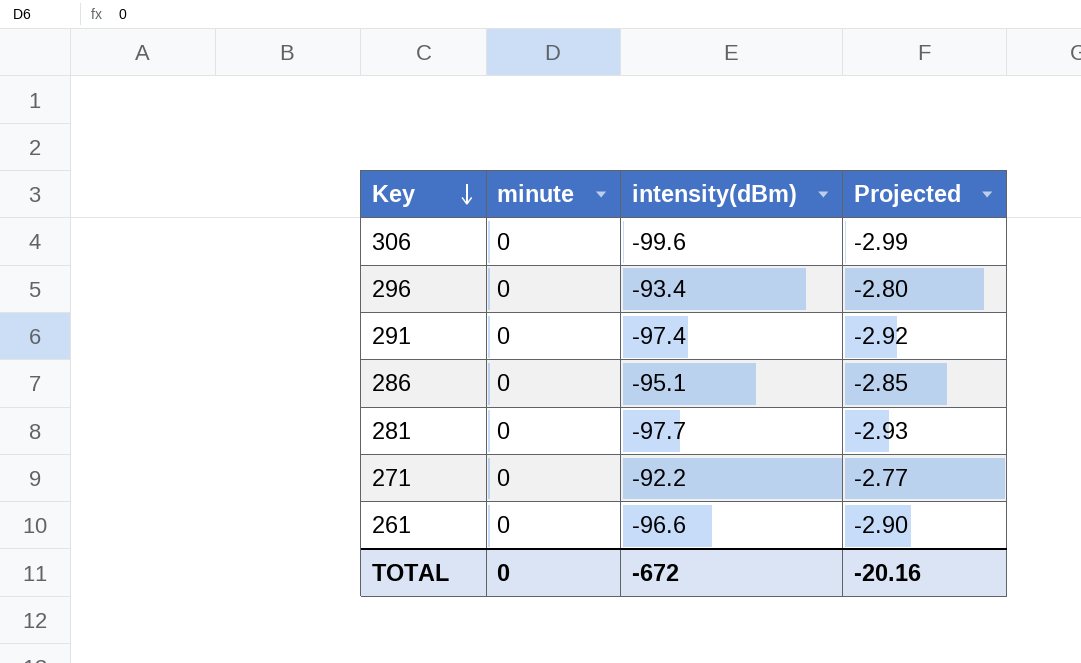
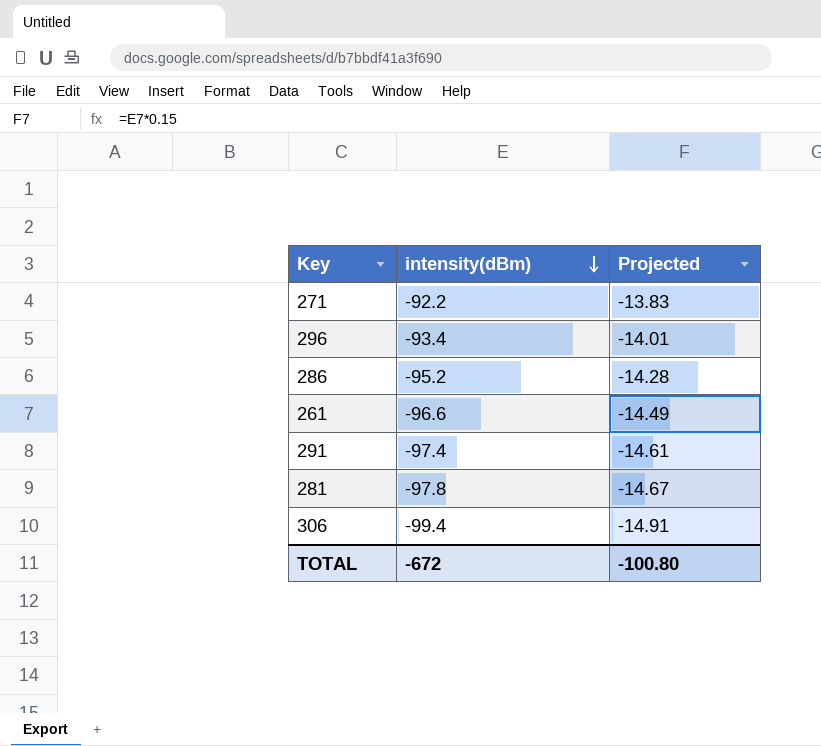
row order: Key descending -> intensity(dBm) descending
column minute | position: 2 -> none
column Projected | formula: [intensity(dBm)] * 0.03 -> [intensity(dBm)] * 0.15
286 | intensity(dBm): -95.1 -> -95.2
281 | intensity(dBm): -97.7 -> -97.8
306 | intensity(dBm): -99.6 -> -99.4
TOTAL | Projected: -20.16 -> -100.80

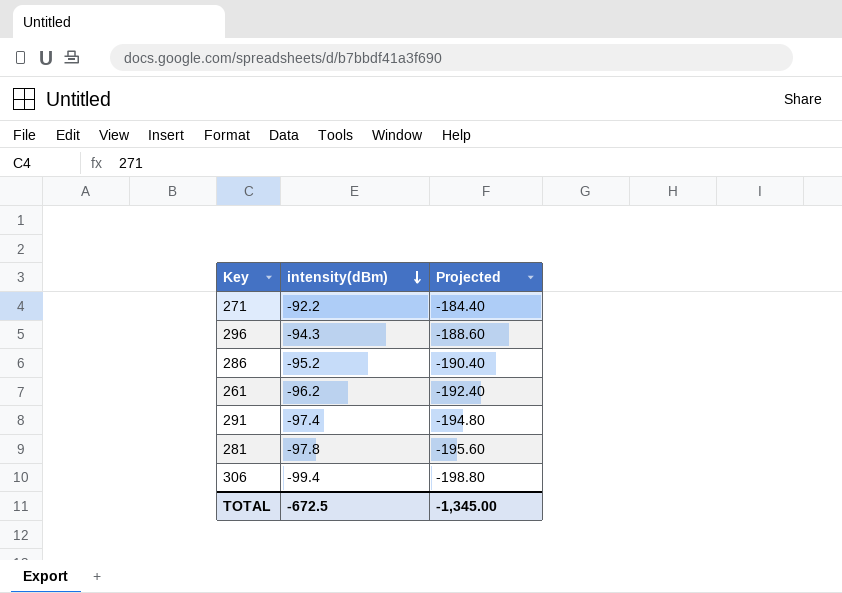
column Projected | formula: [intensity(dBm)] * 0.15 -> [intensity(dBm)] * 2
296 | intensity(dBm): -93.4 -> -94.3
261 | intensity(dBm): -96.6 -> -96.2
TOTAL | intensity(dBm): -672 -> -672.5
TOTAL | Projected: -100.80 -> -1,345.00

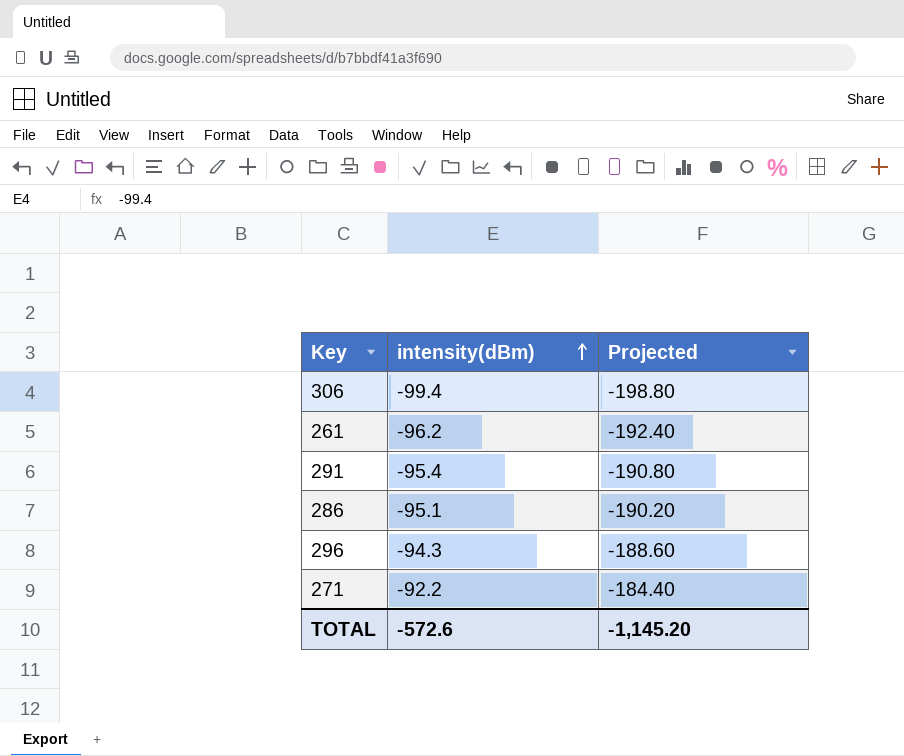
row order: intensity(dBm) descending -> intensity(dBm) ascending
row 281: -97.8 | -195.60 -> none
291 | intensity(dBm): -97.4 -> -95.4
291 | Projected: -194.80 -> -190.80
286 | intensity(dBm): -95.2 -> -95.1
286 | Projected: -190.40 -> -190.20
TOTAL | intensity(dBm): -672.5 -> -572.6
TOTAL | Projected: -1,345.00 -> -1,145.20

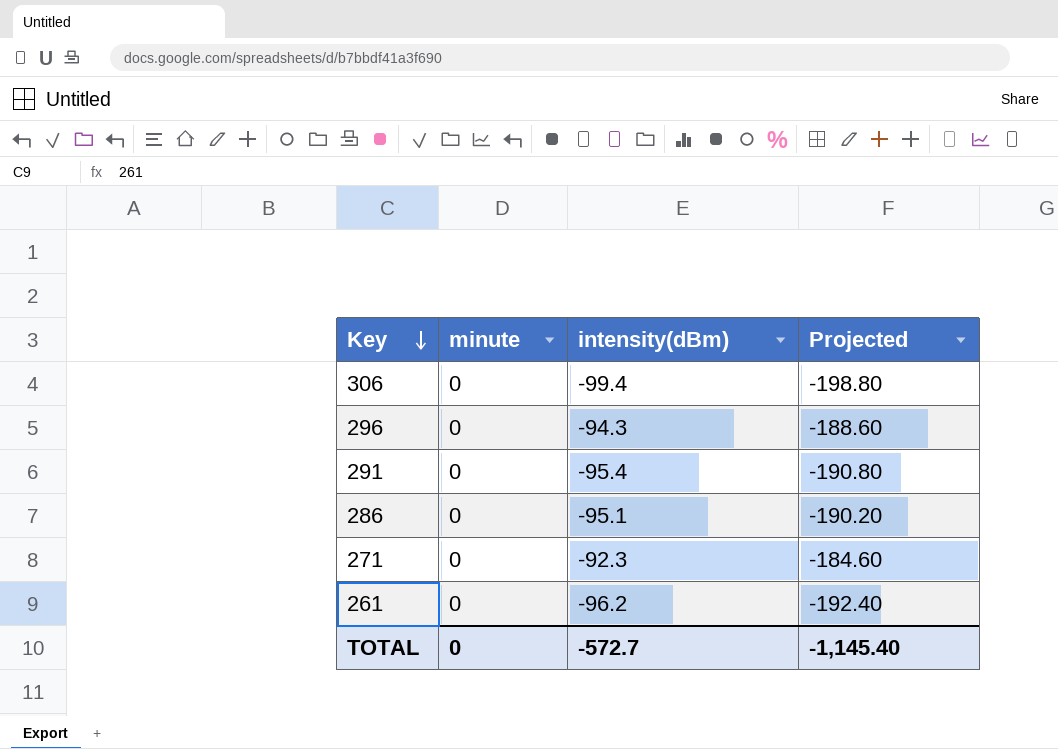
row order: intensity(dBm) ascending -> Key descending
column minute | position: none -> 2
271 | intensity(dBm): -92.2 -> -92.3
271 | Projected: -184.40 -> -184.60
TOTAL | intensity(dBm): -572.6 -> -572.7
TOTAL | Projected: -1,145.20 -> -1,145.40

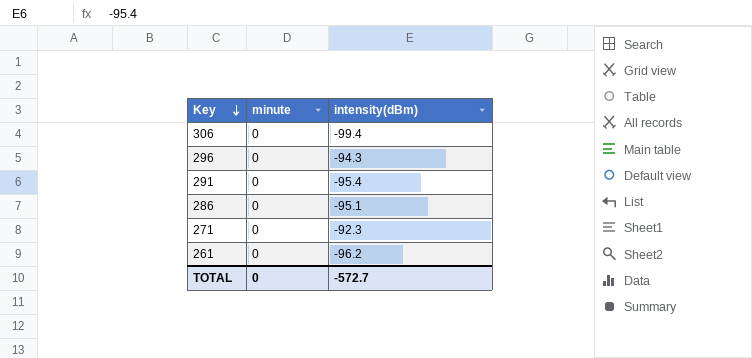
column Projected | formula: [intensity(dBm)] * 2 -> none

